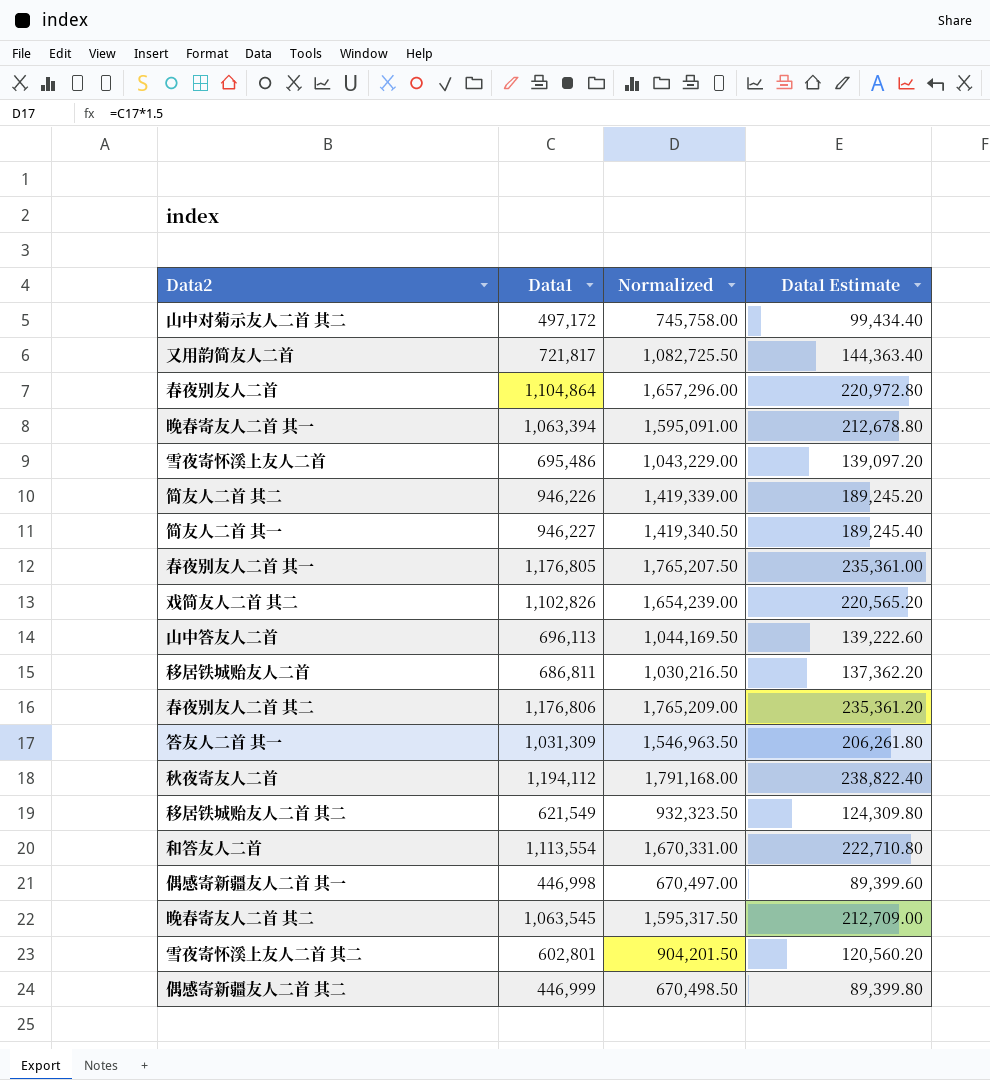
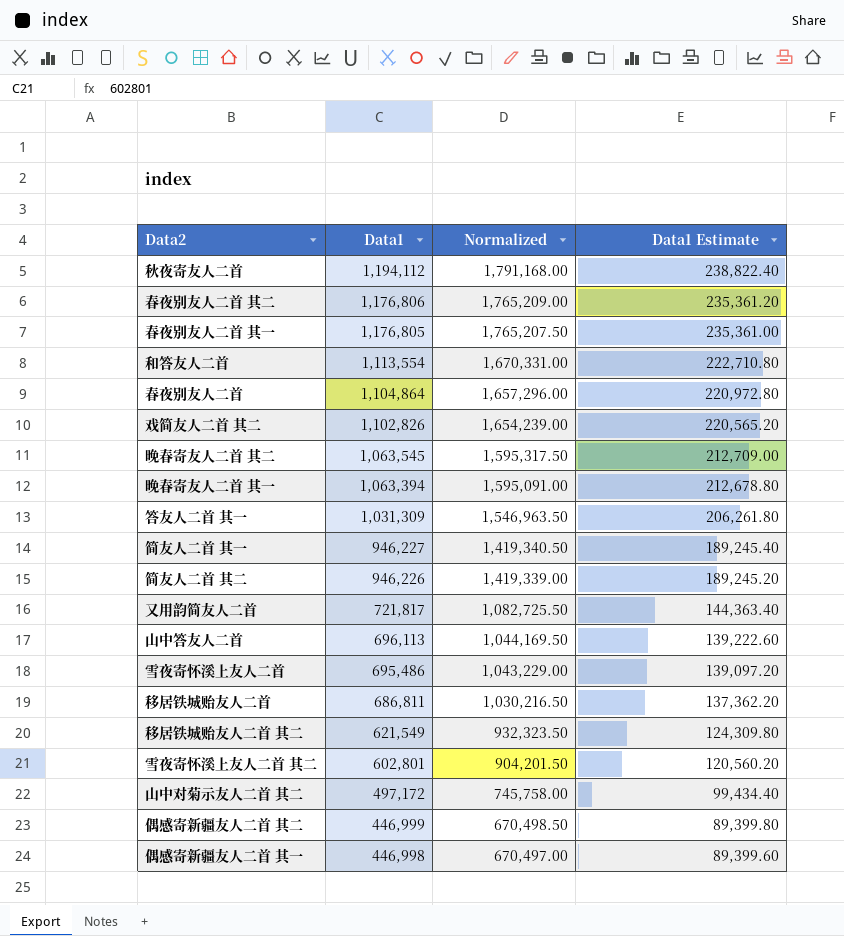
row order: none -> Data1 descending

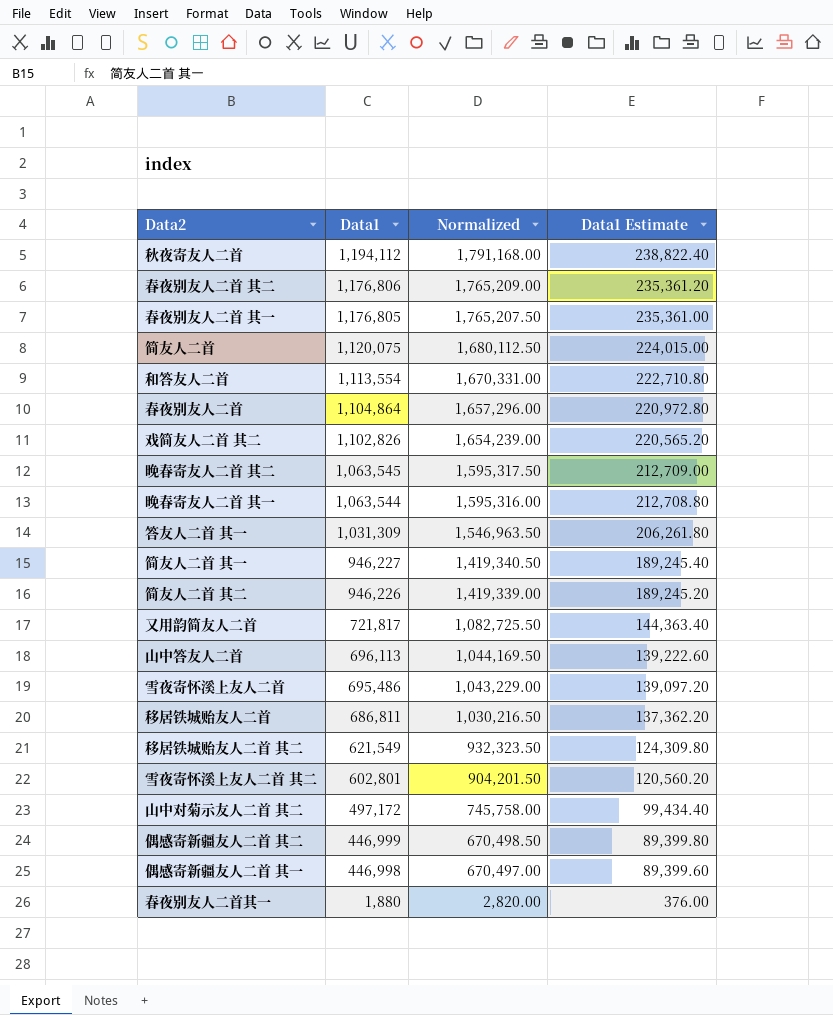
row 简友人二首: none -> 1,120,075 | 1,680,112.50 | 224,015.00
晚春寄友人二首 其一 | Data1: 1,063,394 -> 1,063,544
晚春寄友人二首 其一 | Normalized: 1,595,091.00 -> 1,595,316.00
晚春寄友人二首 其一 | Data1 Estimate: 212,678.80 -> 212,708.80
row 春夜别友人二首其一: none -> 1,880 | 2,820.00 | 376.00

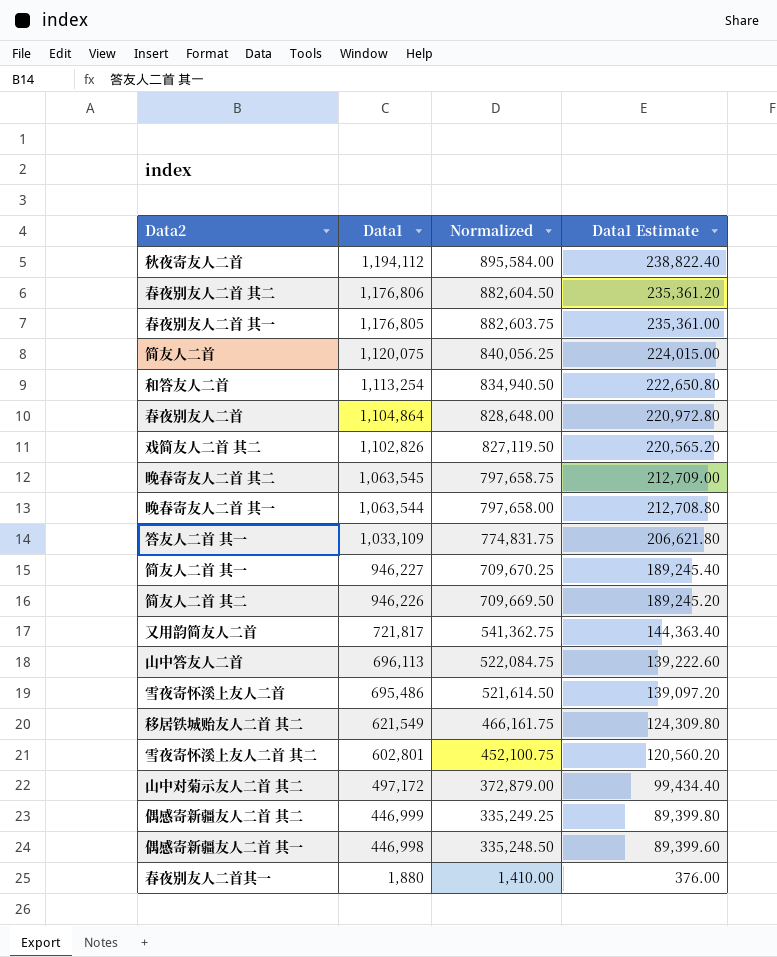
column Normalized | formula: [Data1] * 1.5 -> [Data1] * 0.75
row 移居铁城贻友人二首: 686,811 | 1,030,216.50 | 137,362.20 -> none
和答友人二首 | Data1: 1,113,554 -> 1,113,254
和答友人二首 | Data1 Estimate: 222,710.80 -> 222,650.80
答友人二首 其一 | Data1: 1,031,309 -> 1,033,109
答友人二首 其一 | Data1 Estimate: 206,261.80 -> 206,621.80

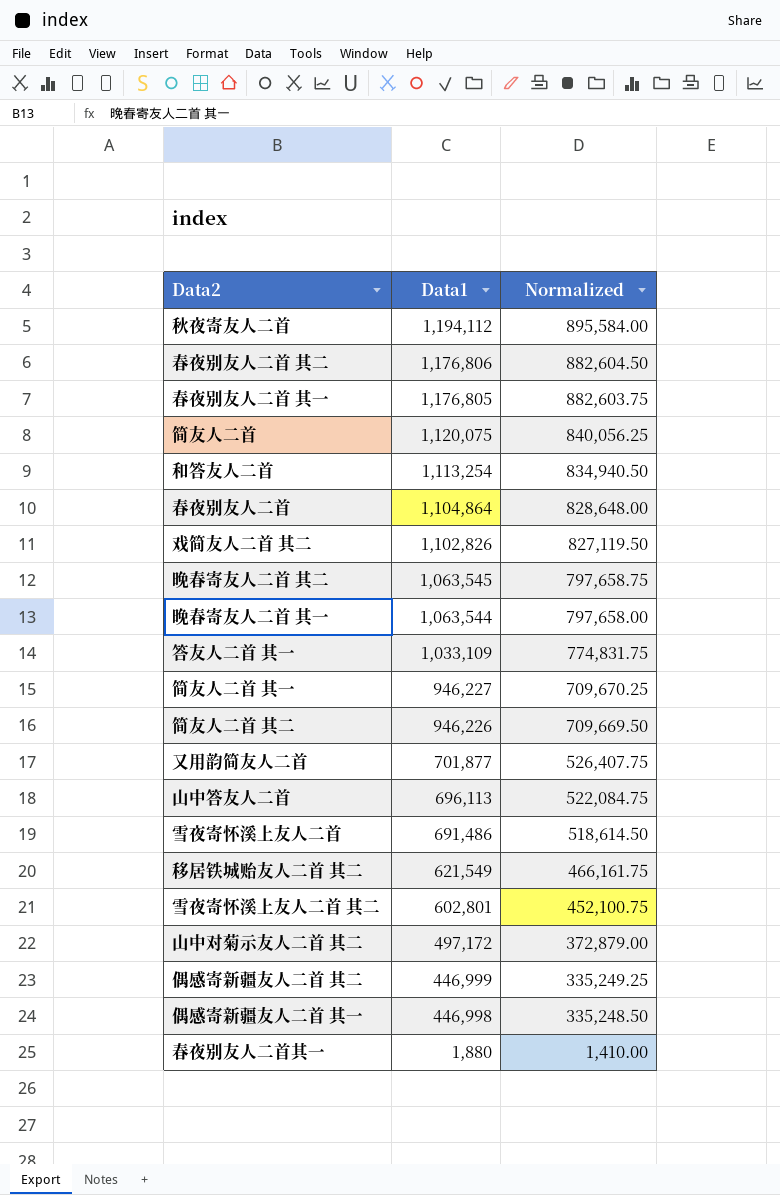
column Data1 Estimate | formula: [Data1] * 0.2 -> none
又用韵简友人二首 | Data1: 721,817 -> 701,877
又用韵简友人二首 | Normalized: 541,362.75 -> 526,407.75
雪夜寄怀溪上友人二首 | Data1: 695,486 -> 691,486
雪夜寄怀溪上友人二首 | Normalized: 521,614.50 -> 518,614.50

